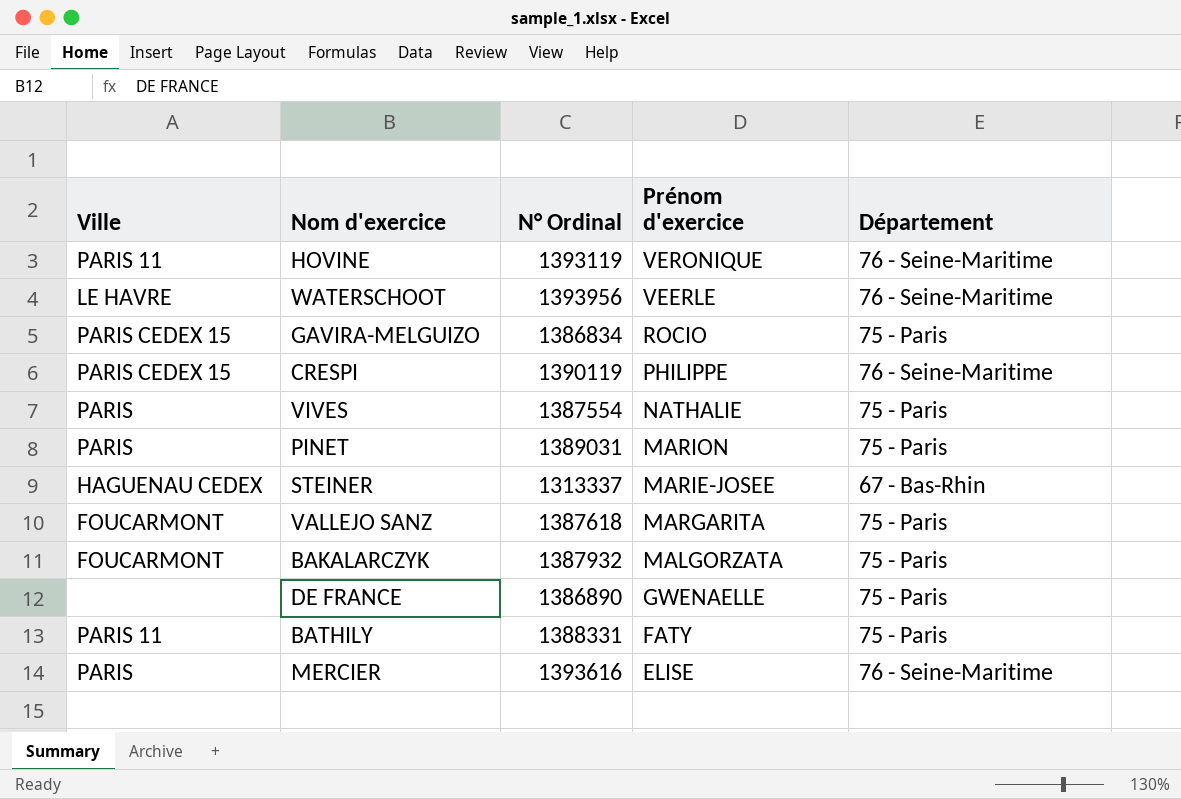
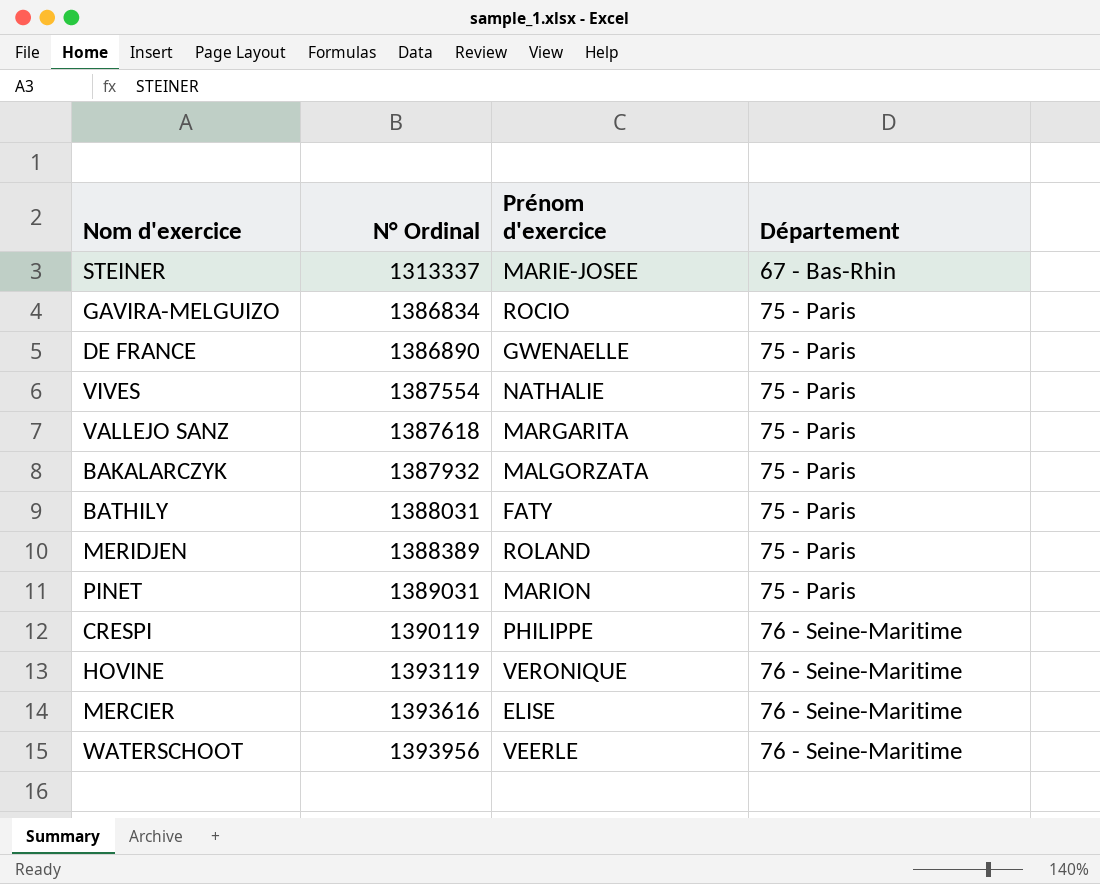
row order: Prénom d'exercice descending -> N° Ordinal ascending
column Ville | position: 1 -> none
BATHILY | N° Ordinal: 1388331 -> 1388031
row MERIDJEN: none -> 1388389 | ROLAND | 75 - Paris

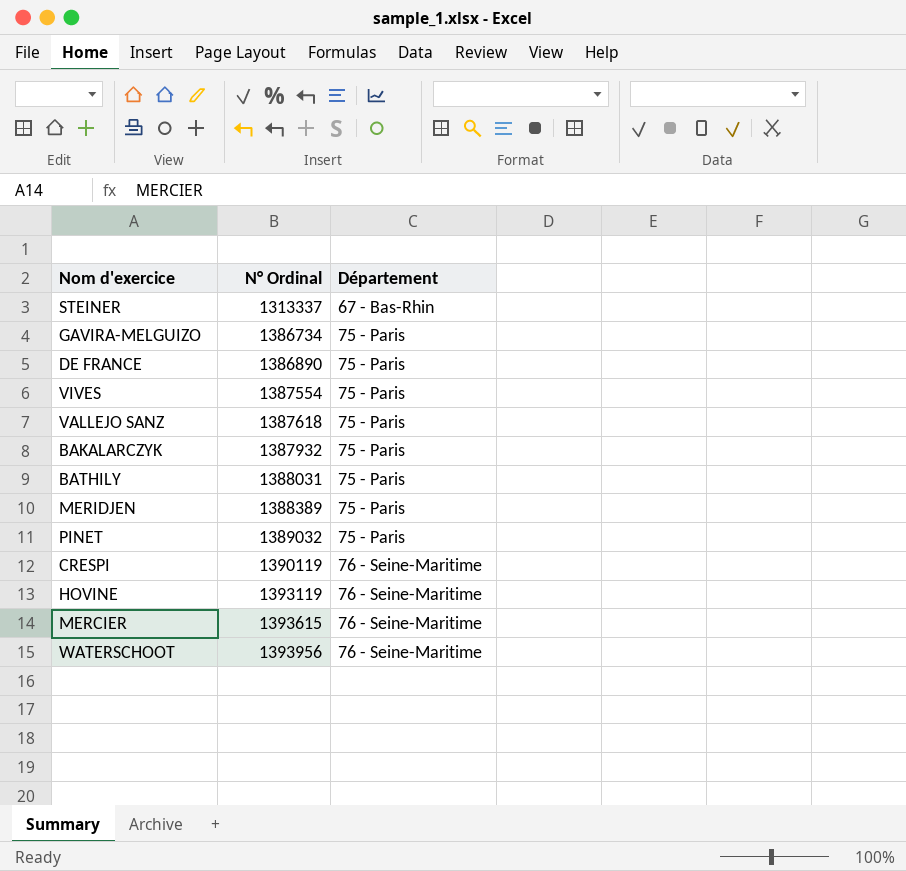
column Prénom d'exercice | position: 3 -> none
GAVIRA-MELGUIZO | N° Ordinal: 1386834 -> 1386734
PINET | N° Ordinal: 1389031 -> 1389032
MERCIER | N° Ordinal: 1393616 -> 1393615

